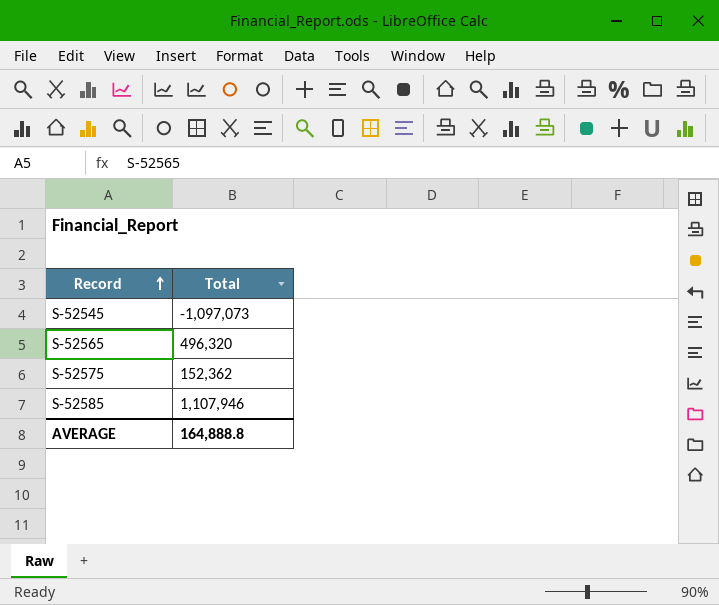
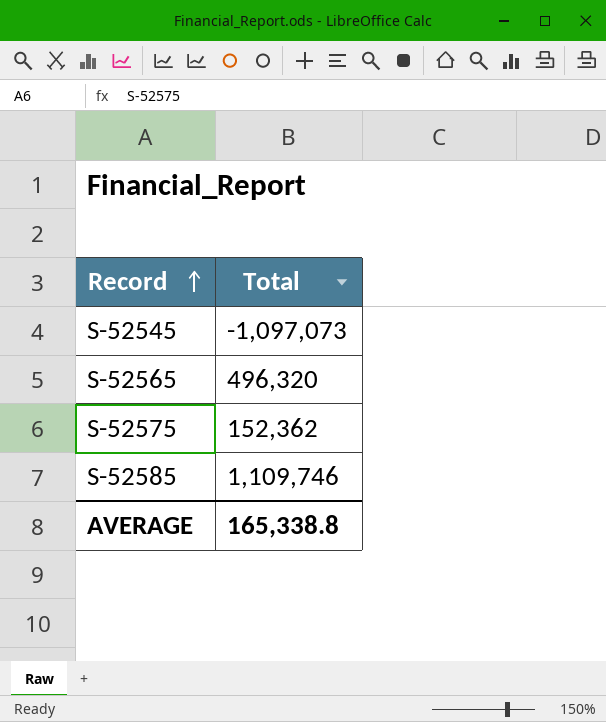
S-52585 | Total: 1,107,946 -> 1,109,746
AVERAGE | Total: 164,888.8 -> 165,338.8

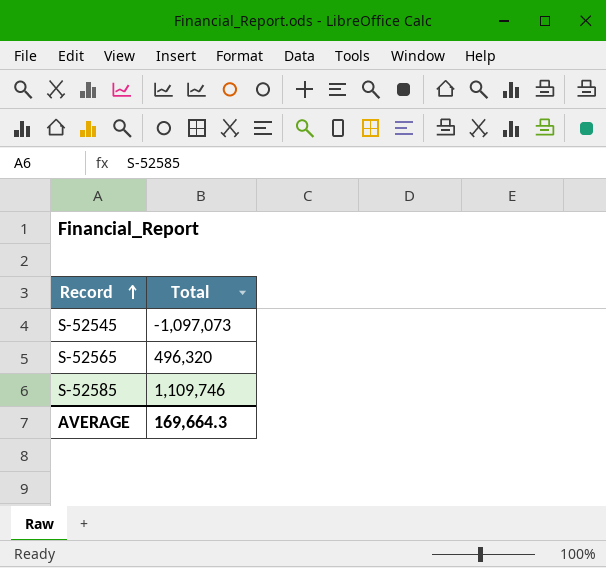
row S-52575: 152,362 -> none
AVERAGE | Total: 165,338.8 -> 169,664.3

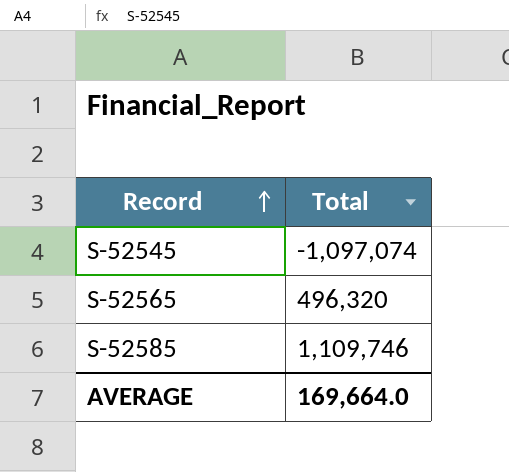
S-52545 | Total: -1,097,073 -> -1,097,074
AVERAGE | Total: 169,664.3 -> 169,664.0

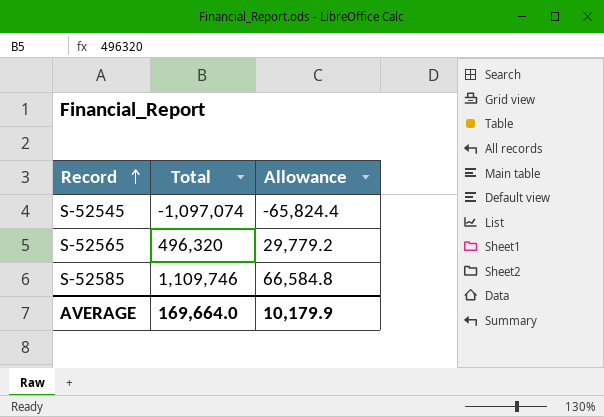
column Allowance | formula: none -> [Total] * 0.06

